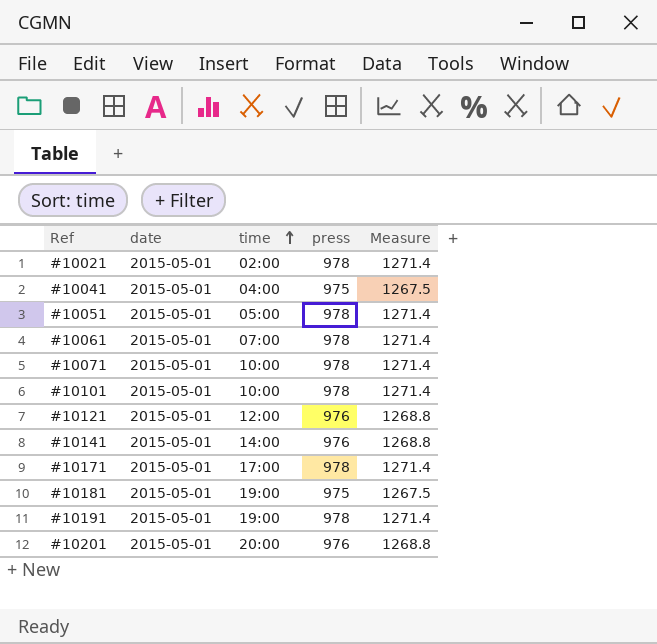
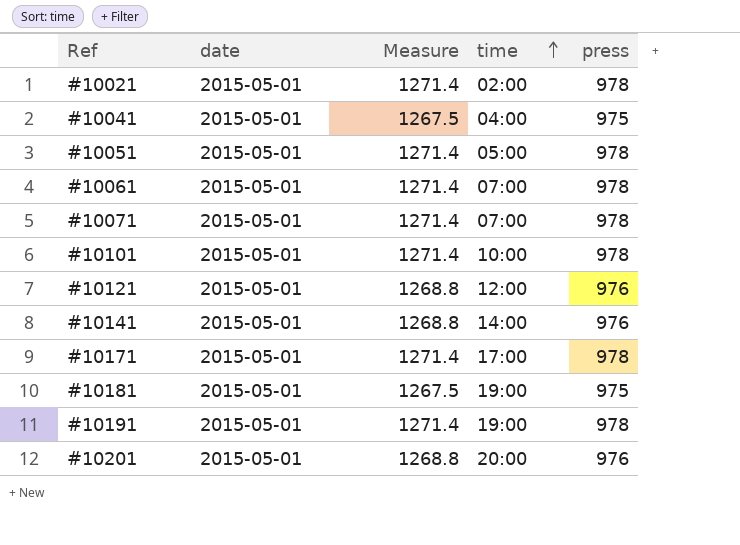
column Measure | position: 5 -> 3
#10071 | time: 10:00 -> 07:00

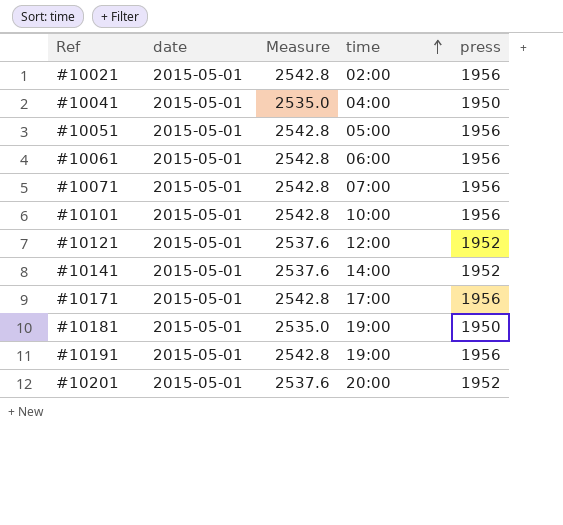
#10021 | Measure: 1271.4 -> 2542.8
#10021 | press: 978 -> 1956
#10041 | Measure: 1267.5 -> 2535.0
#10041 | press: 975 -> 1950
#10051 | Measure: 1271.4 -> 2542.8
#10051 | press: 978 -> 1956
#10061 | Measure: 1271.4 -> 2542.8
#10061 | time: 07:00 -> 06:00
#10061 | press: 978 -> 1956
#10071 | Measure: 1271.4 -> 2542.8
#10071 | press: 978 -> 1956
#10101 | Measure: 1271.4 -> 2542.8
#10101 | press: 978 -> 1956
#10121 | Measure: 1268.8 -> 2537.6
#10121 | press: 976 -> 1952
#10141 | Measure: 1268.8 -> 2537.6
#10141 | press: 976 -> 1952
#10171 | Measure: 1271.4 -> 2542.8
#10171 | press: 978 -> 1956
#10181 | Measure: 1267.5 -> 2535.0
#10181 | press: 975 -> 1950
#10191 | Measure: 1271.4 -> 2542.8
#10191 | press: 978 -> 1956
#10201 | Measure: 1268.8 -> 2537.6
#10201 | press: 976 -> 1952

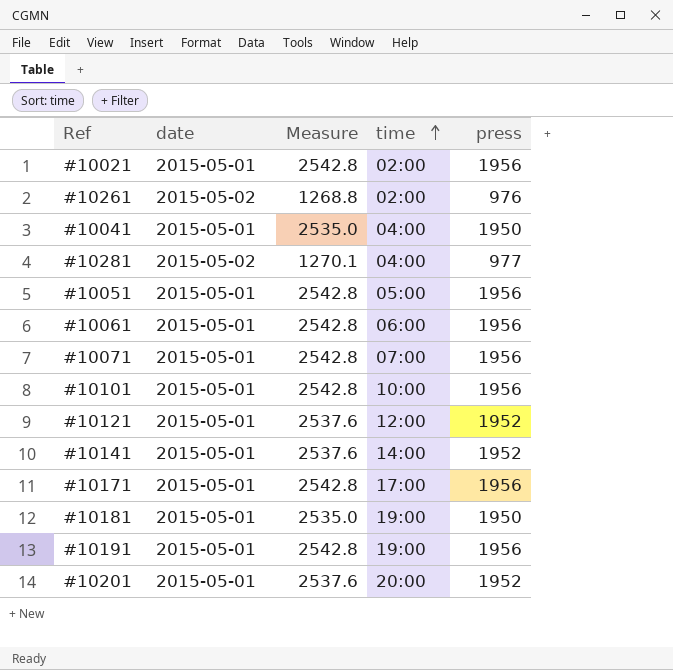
row #10261: none -> 2015-05-02 | 1268.8 | 02:00 | 976
row #10281: none -> 2015-05-02 | 1270.1 | 04:00 | 977

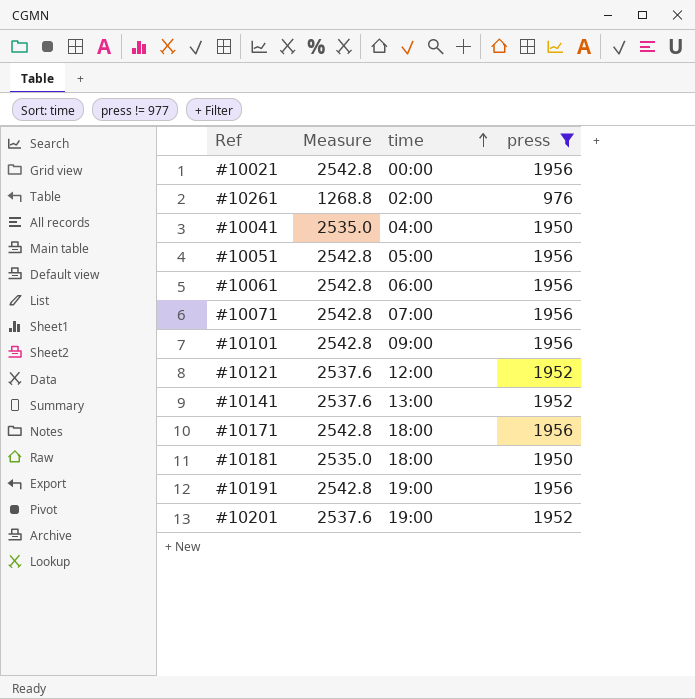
filter: none -> press != 977
column date | position: 2 -> none
#10021 | time: 02:00 -> 00:00
#10101 | time: 10:00 -> 09:00
#10141 | time: 14:00 -> 13:00
#10171 | time: 17:00 -> 18:00
#10181 | time: 19:00 -> 18:00
#10201 | time: 20:00 -> 19:00

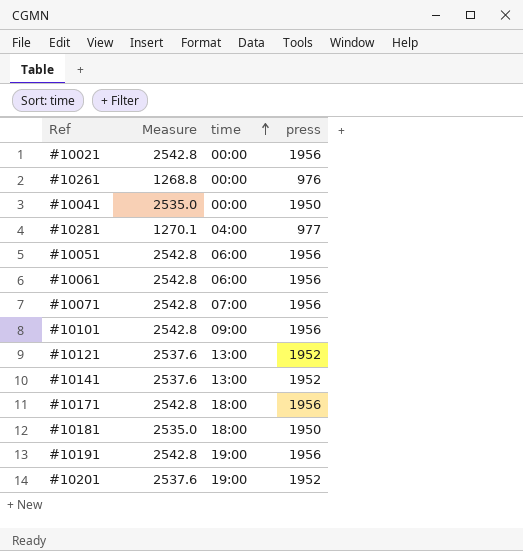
filter: press != 977 -> none
#10261 | time: 02:00 -> 00:00
#10041 | time: 04:00 -> 00:00
#10051 | time: 05:00 -> 06:00
#10121 | time: 12:00 -> 13:00

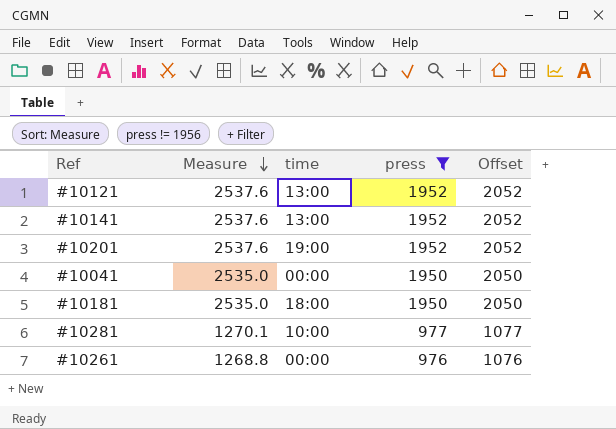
filter: none -> press != 1956
row order: time ascending -> Measure descending
column Offset | formula: none -> [press] + 100
#10281 | time: 04:00 -> 10:00

